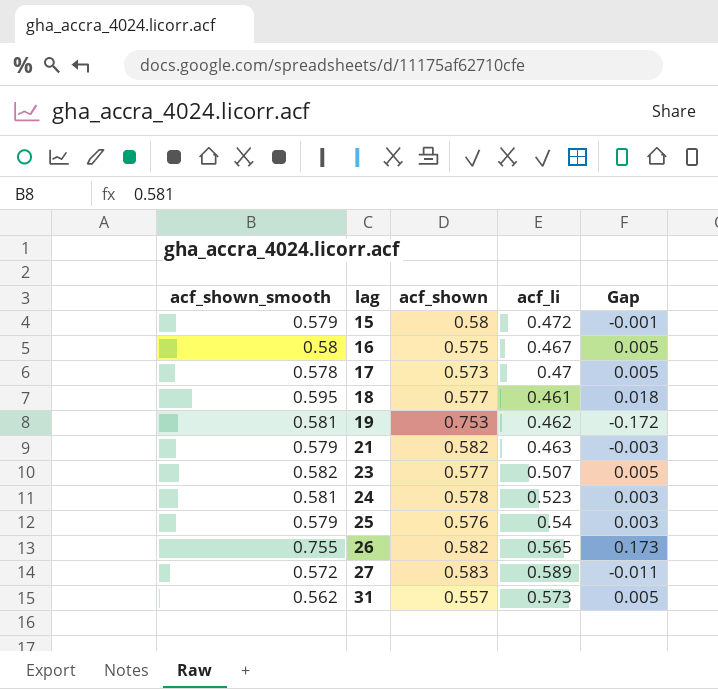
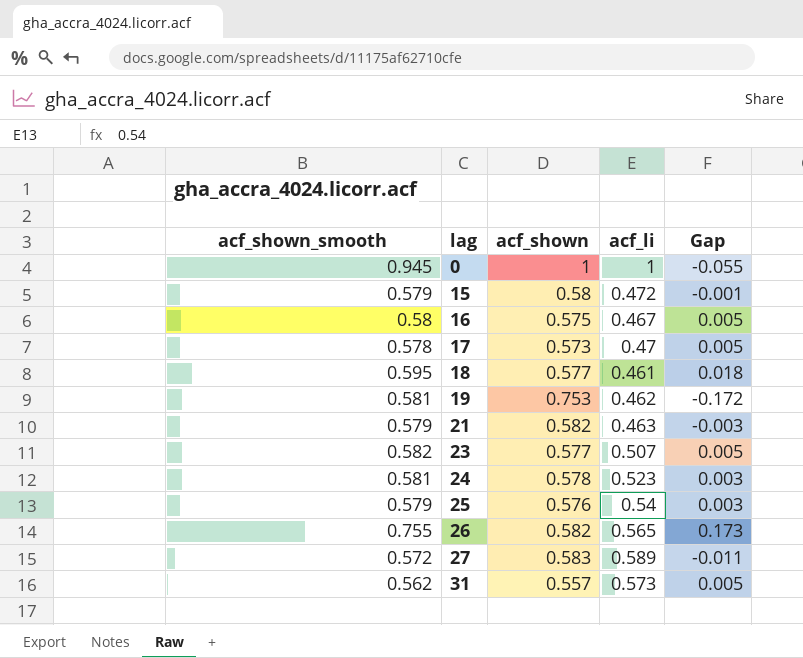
row 0: none -> 0.945 | 1 | 1 | -0.055

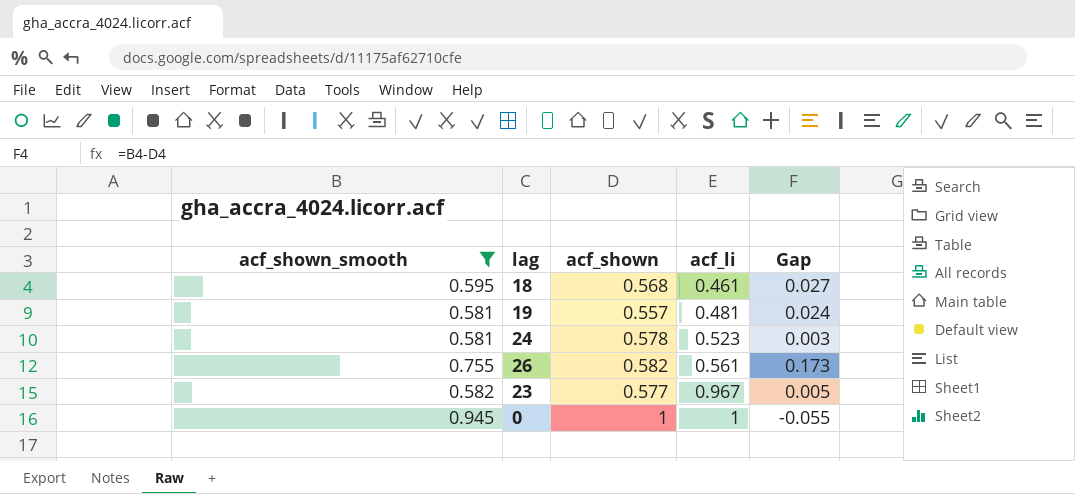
filter: none -> acf_shown_smooth >= 0.581
row order: lag ascending -> acf_li ascending
18 | acf_shown: 0.577 -> 0.568
18 | Gap: 0.018 -> 0.027
19 | acf_shown: 0.753 -> 0.557
19 | acf_li: 0.462 -> 0.481
19 | Gap: -0.172 -> 0.024
26 | acf_li: 0.565 -> 0.561
23 | acf_li: 0.507 -> 0.967

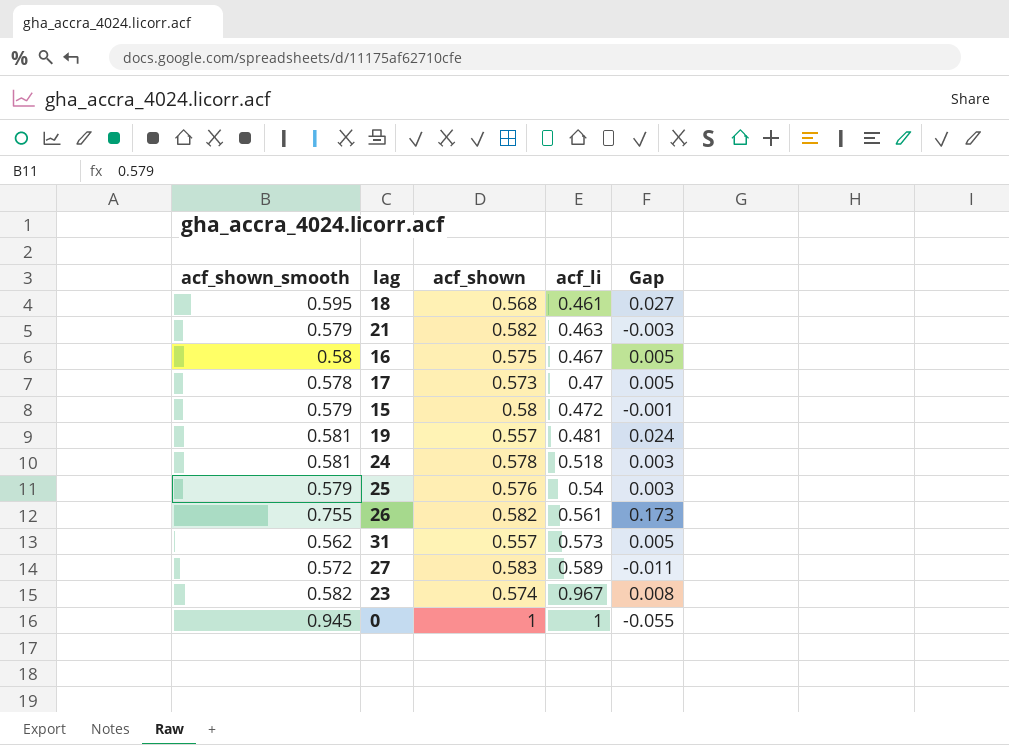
filter: acf_shown_smooth >= 0.581 -> none
24 | acf_li: 0.523 -> 0.518
23 | acf_shown: 0.577 -> 0.574
23 | Gap: 0.005 -> 0.008

